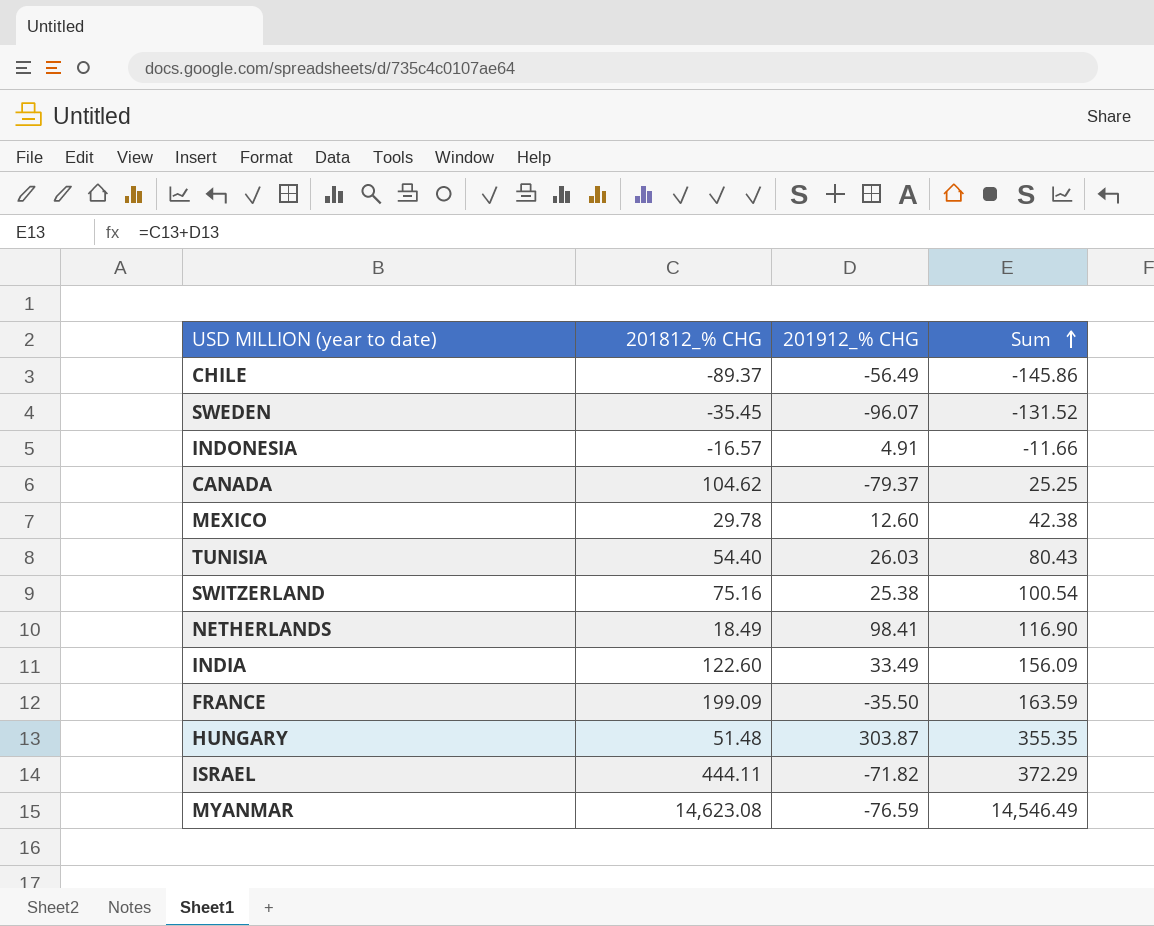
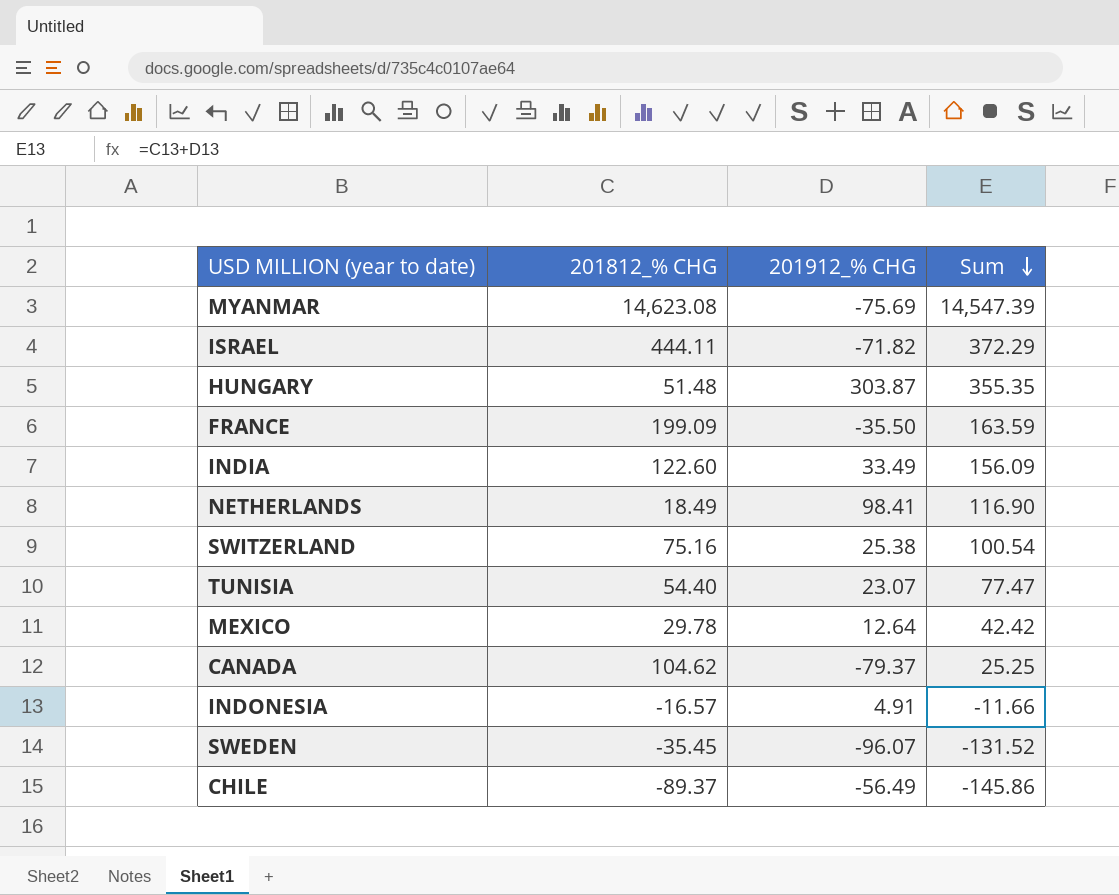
row order: Sum ascending -> Sum descending
MYANMAR | 201912_% CHG: -76.59 -> -75.69
MYANMAR | Sum: 14,546.49 -> 14,547.39
TUNISIA | 201912_% CHG: 26.03 -> 23.07
TUNISIA | Sum: 80.43 -> 77.47
MEXICO | 201912_% CHG: 12.60 -> 12.64
MEXICO | Sum: 42.38 -> 42.42

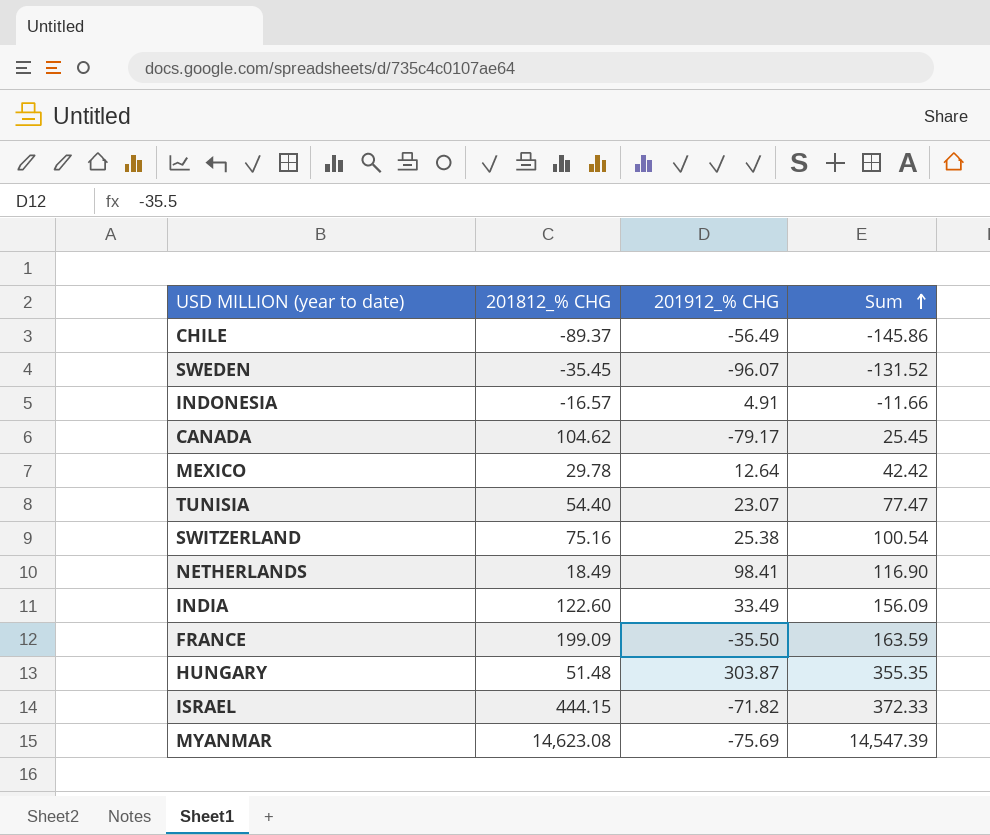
row order: Sum descending -> Sum ascending
CANADA | 201912_% CHG: -79.37 -> -79.17
CANADA | Sum: 25.25 -> 25.45
ISRAEL | 201812_% CHG: 444.11 -> 444.15
ISRAEL | Sum: 372.29 -> 372.33

